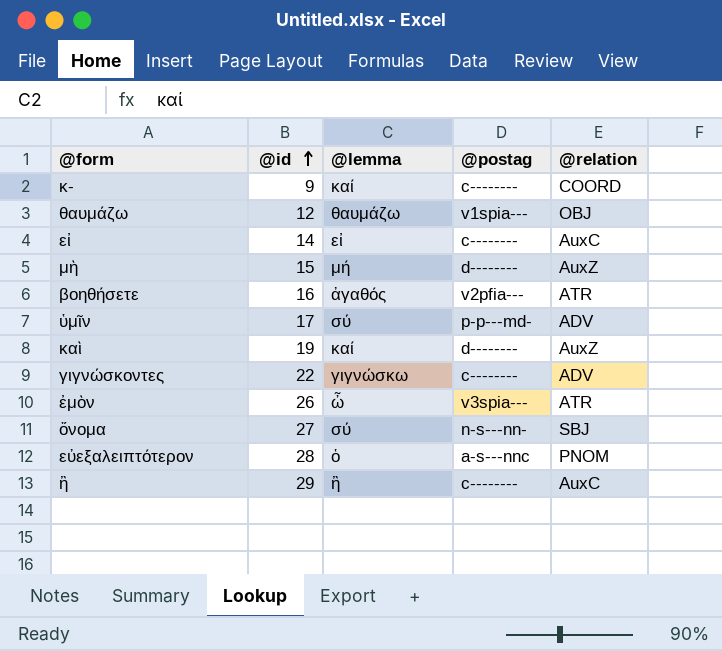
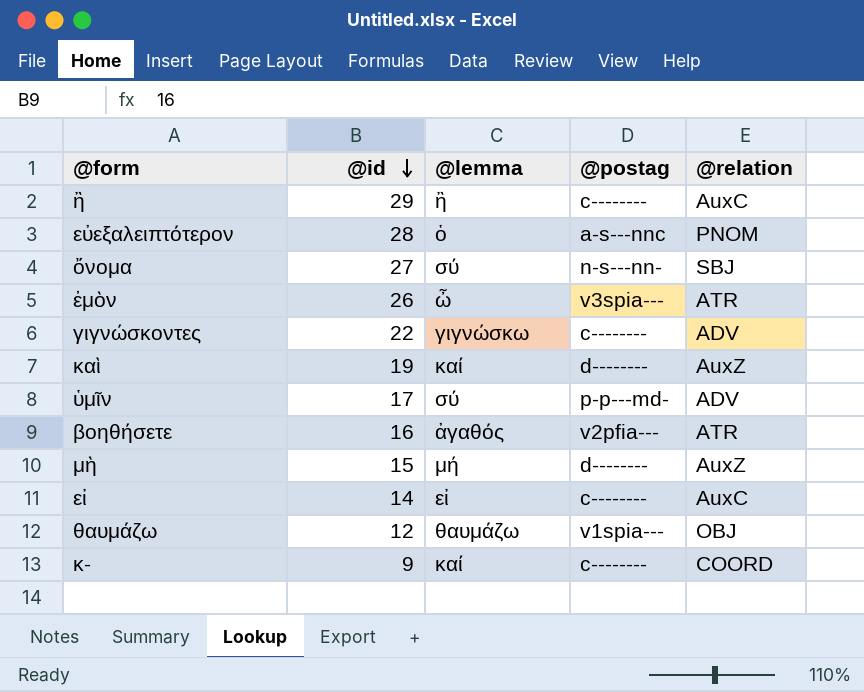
row order: @id ascending -> @id descending

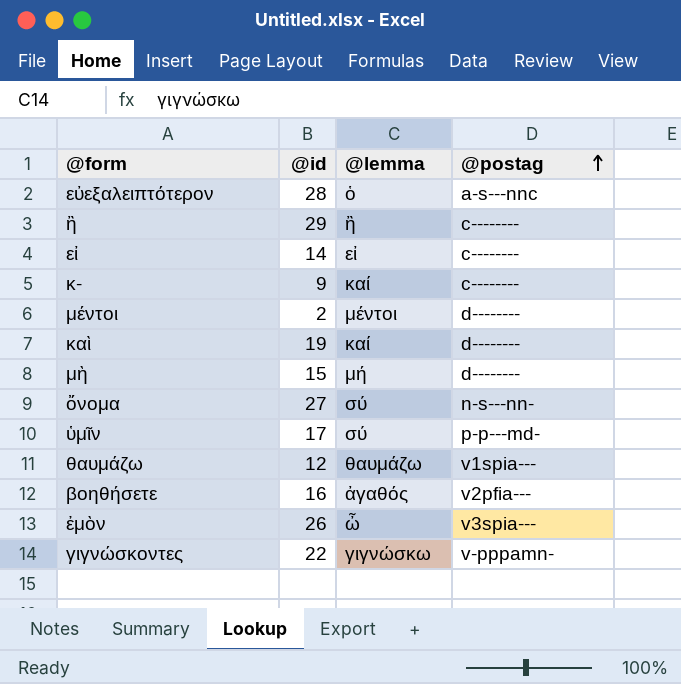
row order: @id descending -> @postag ascending
column @relation | position: 5 -> none
row μέντοι: none -> 2 | μέντοι | d--------
γιγνώσκοντες | @postag: c-------- -> v-pppamn-

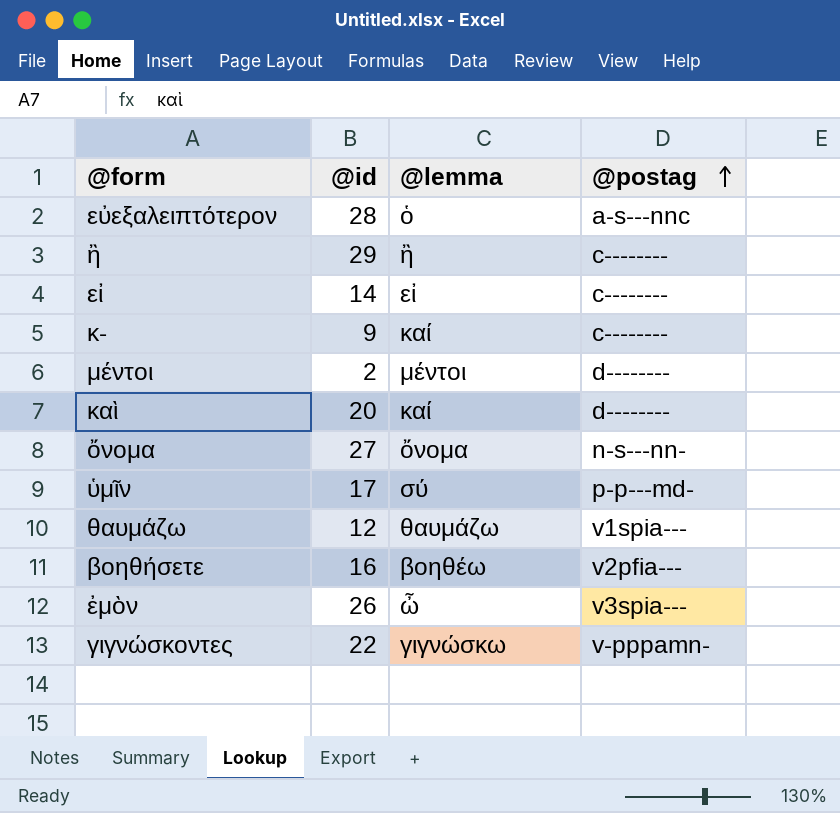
row μὴ: 15 | μή | d-------- -> none
καὶ | @id: 19 -> 20
ὄνομα | @lemma: σύ -> ὄνομα
βοηθήσετε | @lemma: ἀγαθός -> βοηθέω

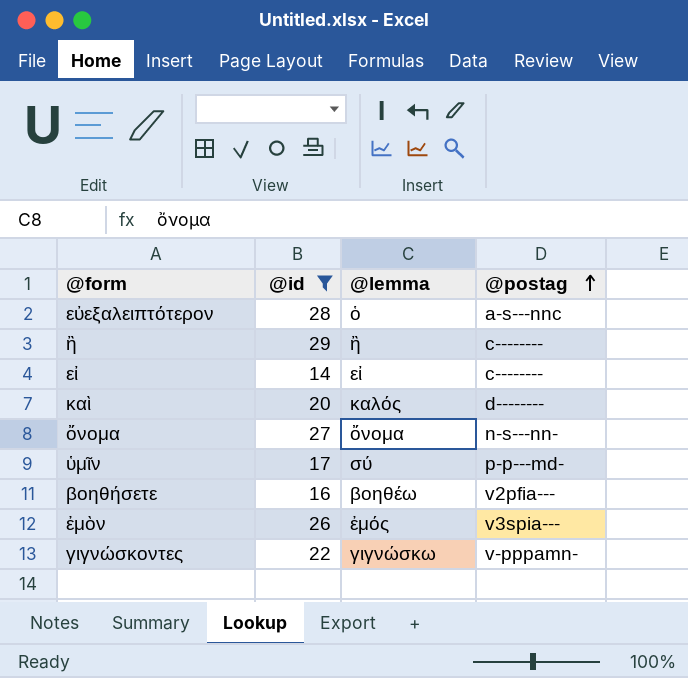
filter: none -> @id >= 14
καὶ | @lemma: καί -> καλός
ἐμὸν | @lemma: ὦ -> ἐμός

